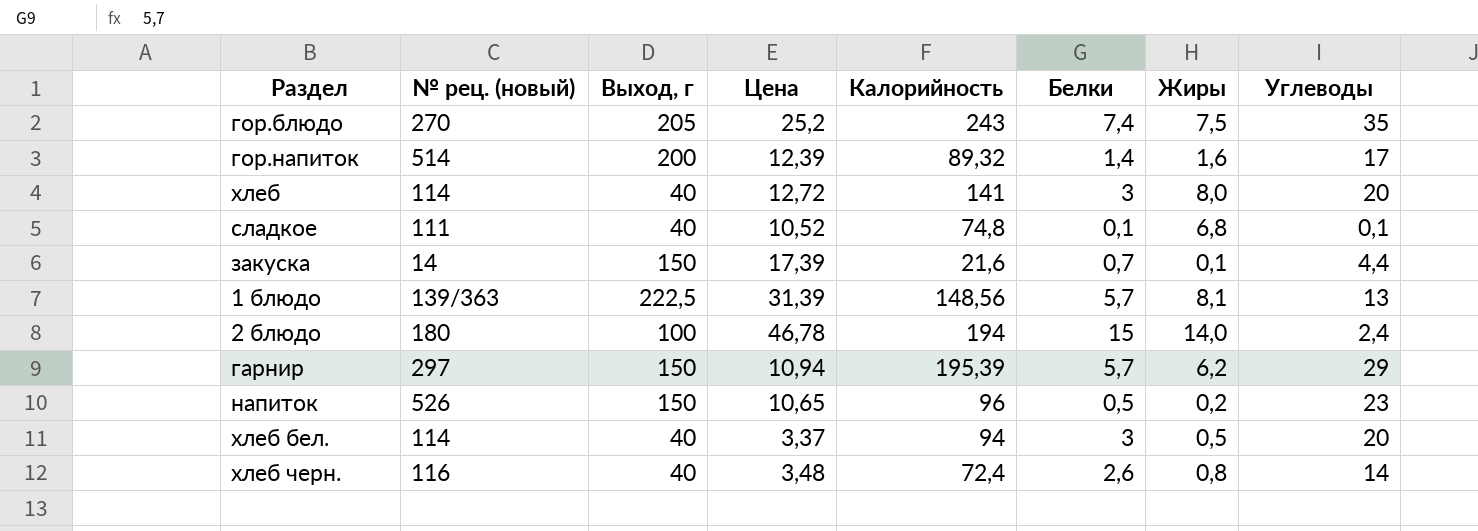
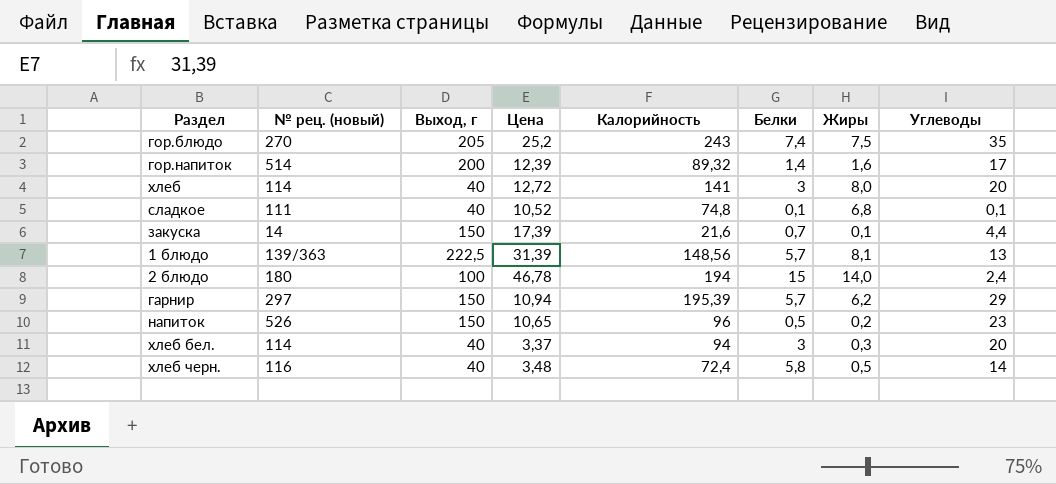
хлеб бел. | Жиры: 0,5 -> 0,3
хлеб черн. | Белки: 2,6 -> 5,8
хлеб черн. | Жиры: 0,8 -> 0,5

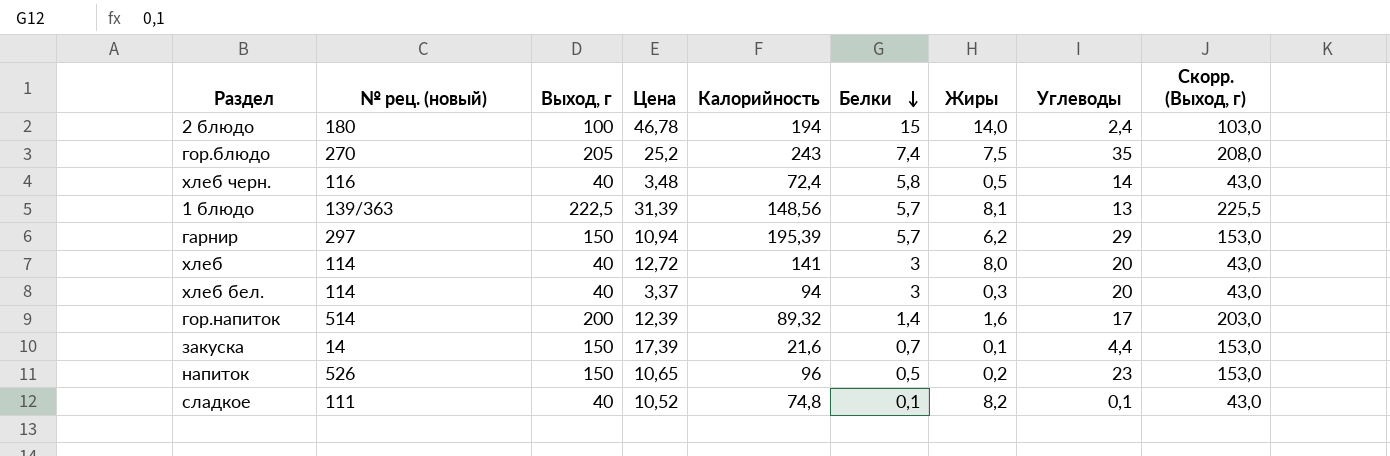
row order: none -> Белки descending
column Скорр. (Выход, г) | formula: none -> [Выход, г] + 3
сладкое | Жиры: 6,8 -> 8,2

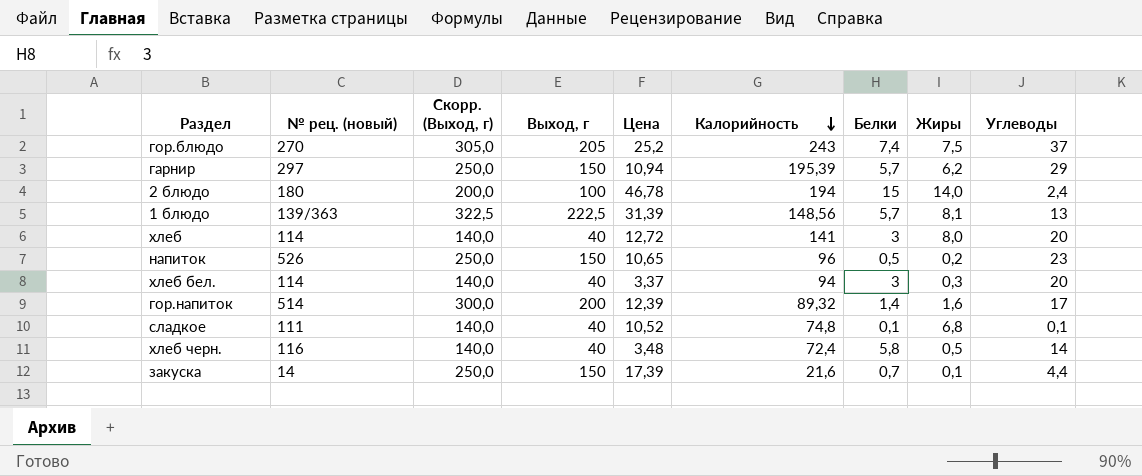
row order: Белки descending -> Калорийность descending
column Скорр. (Выход, г) | formula: [Выход, г] + 3 -> [Выход, г] + 100
column Скорр. (Выход, г) | position: 9 -> 3
гор.блюдо | Углеводы: 35 -> 37
сладкое | Жиры: 8,2 -> 6,8

